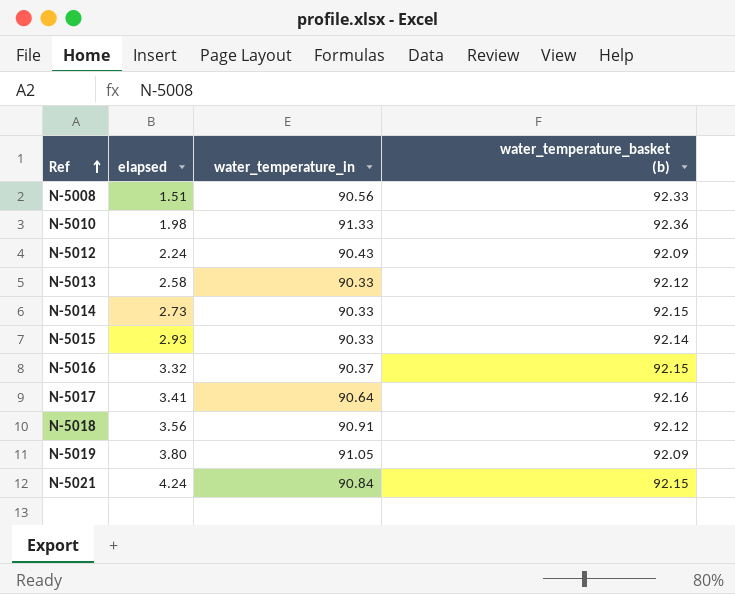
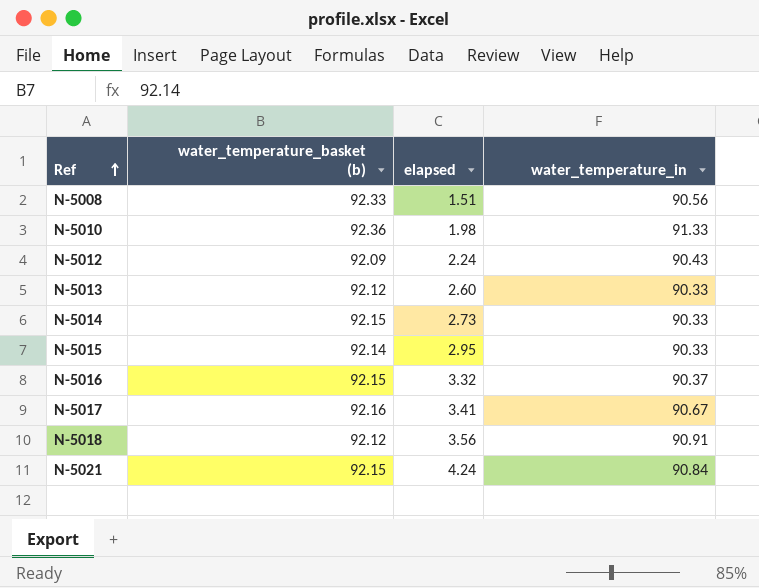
column water_temperature_basket (b) | position: 4 -> 2
row N-5019: 3.80 | 91.05 | 92.09 -> none
N-5013 | elapsed: 2.58 -> 2.60
N-5015 | elapsed: 2.93 -> 2.95
N-5017 | water_temperature_in: 90.64 -> 90.67

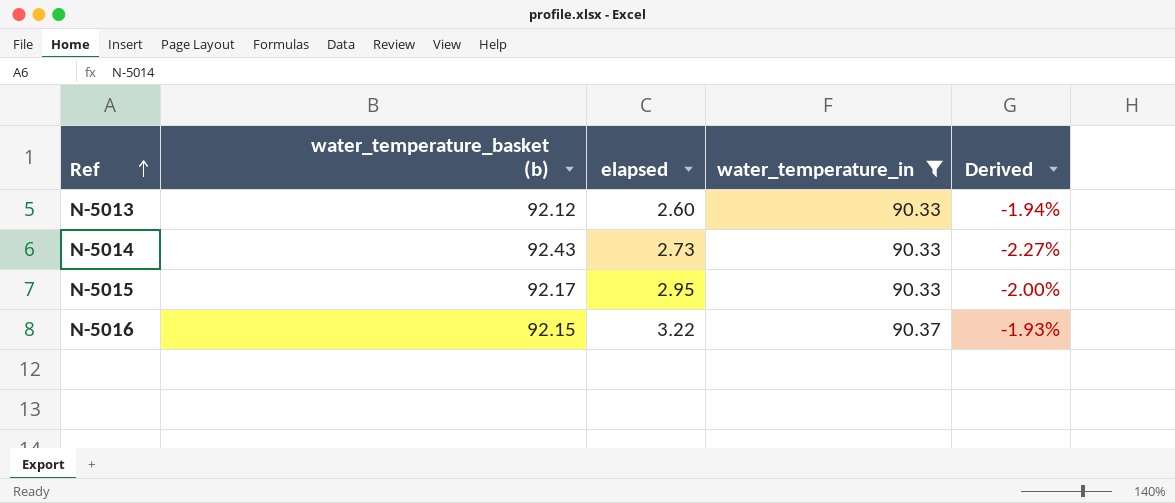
filter: none -> water_temperature_in <= 90.37
column Derived | formula: none -> ([water_temperature_in] - [water_temperature_basket (b)]) / [water_temperature_basket (b)]
N-5014 | water_temperature_basket (b): 92.15 -> 92.43
N-5015 | water_temperature_basket (b): 92.14 -> 92.17
N-5016 | elapsed: 3.32 -> 3.22

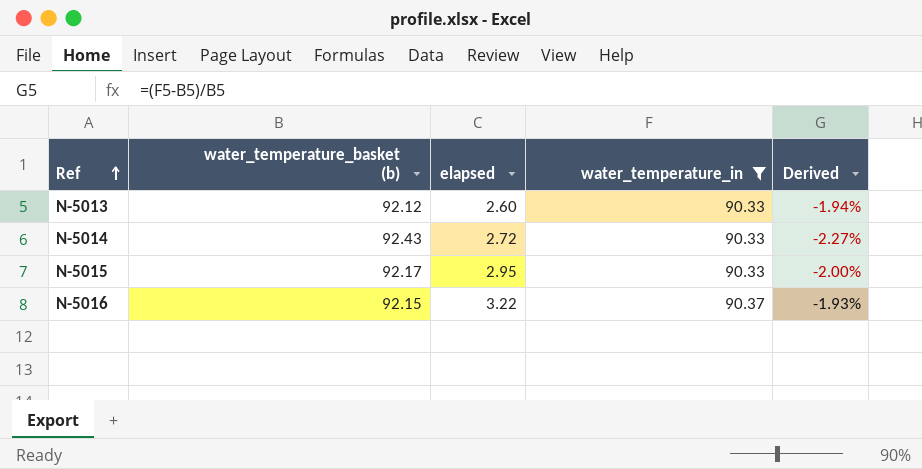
N-5014 | elapsed: 2.73 -> 2.72

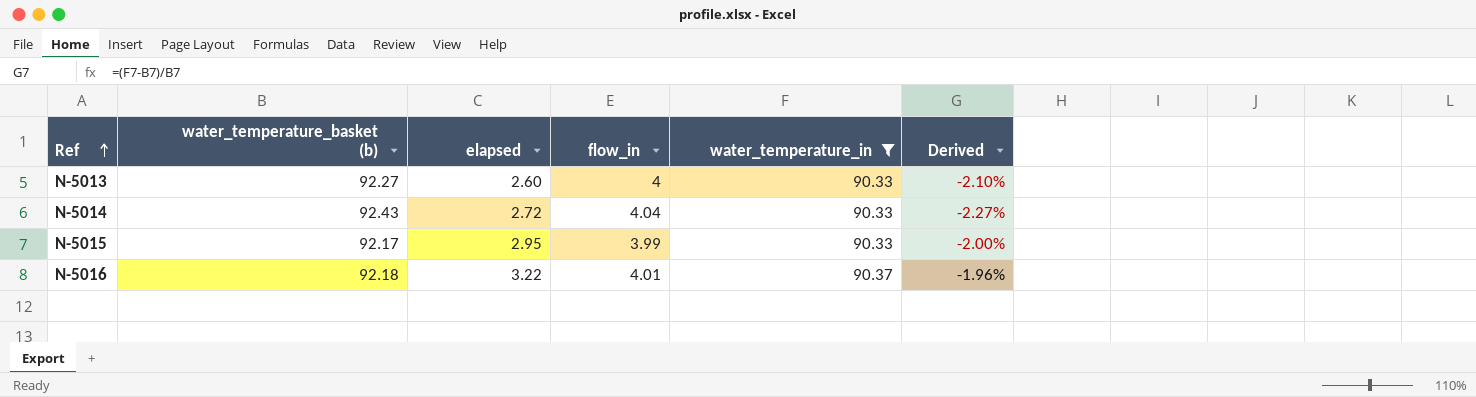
column flow_in | position: none -> 4
N-5013 | water_temperature_basket (b): 92.12 -> 92.27
N-5013 | Derived: -1.94% -> -2.10%
N-5016 | water_temperature_basket (b): 92.15 -> 92.18
N-5016 | Derived: -1.93% -> -1.96%

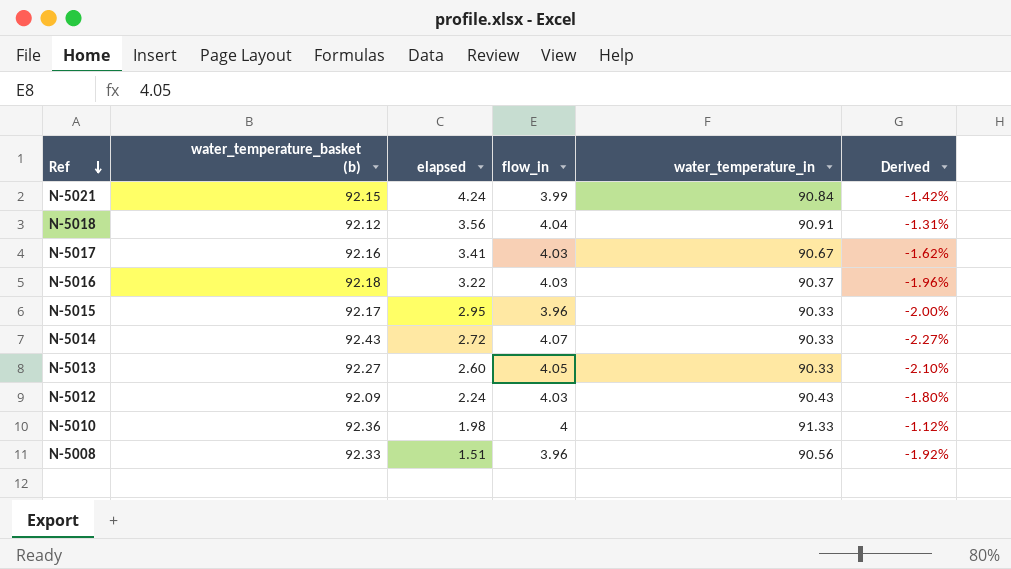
filter: water_temperature_in <= 90.37 -> none
row order: Ref ascending -> Ref descending
N-5016 | flow_in: 4.01 -> 4.03
N-5015 | flow_in: 3.99 -> 3.96
N-5014 | flow_in: 4.04 -> 4.07
N-5013 | flow_in: 4 -> 4.05

